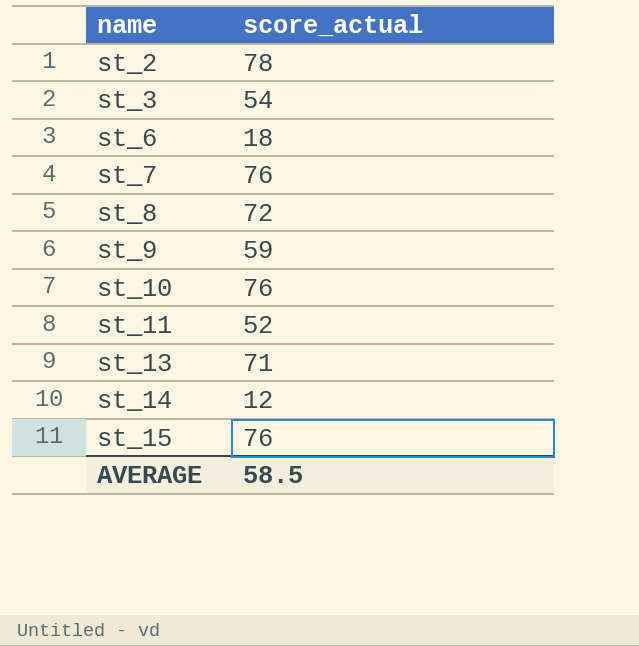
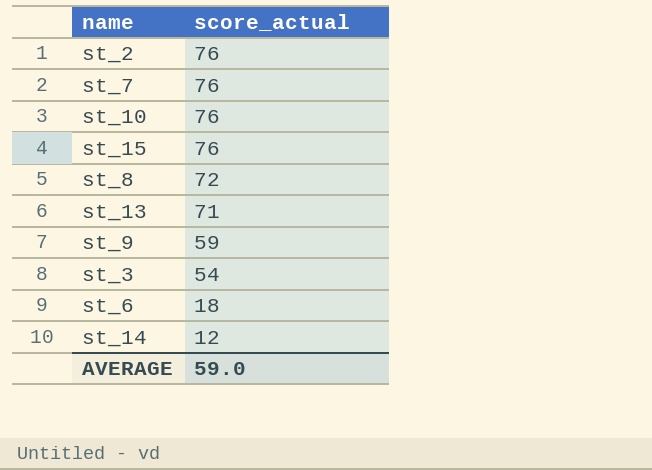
row order: name ascending -> score_actual descending
row st_11: 52 -> none
st_2 | score_actual: 78 -> 76
AVERAGE | score_actual: 58.5 -> 59.0

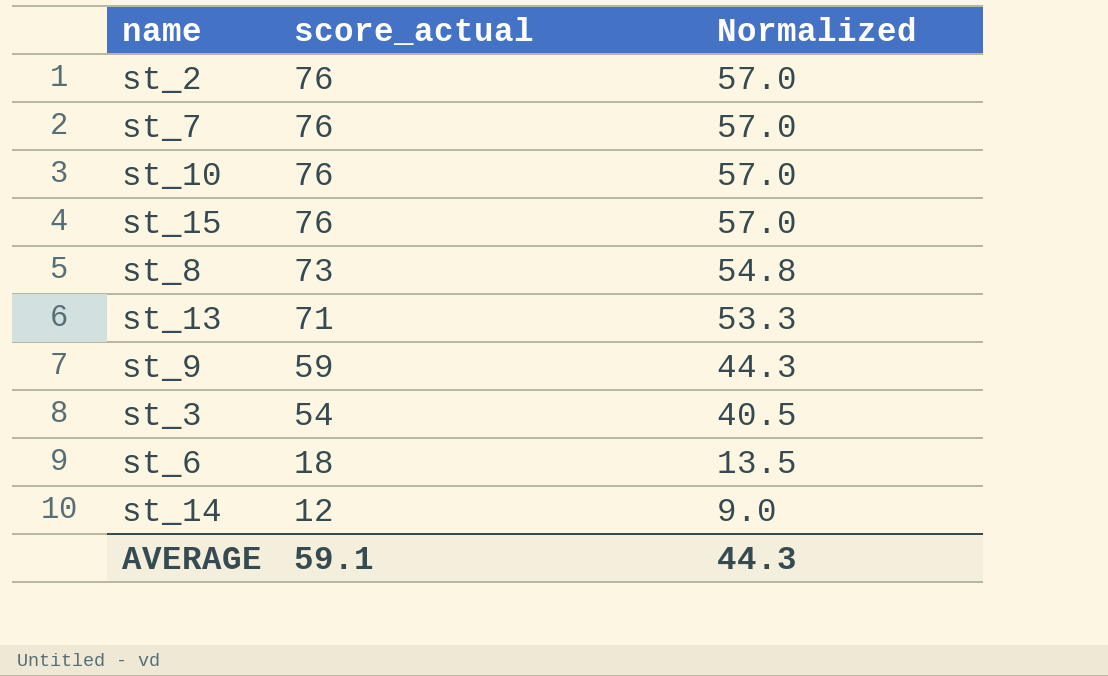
column Normalized | formula: none -> [score_actual] * 0.75
st_8 | score_actual: 72 -> 73
AVERAGE | score_actual: 59.0 -> 59.1

